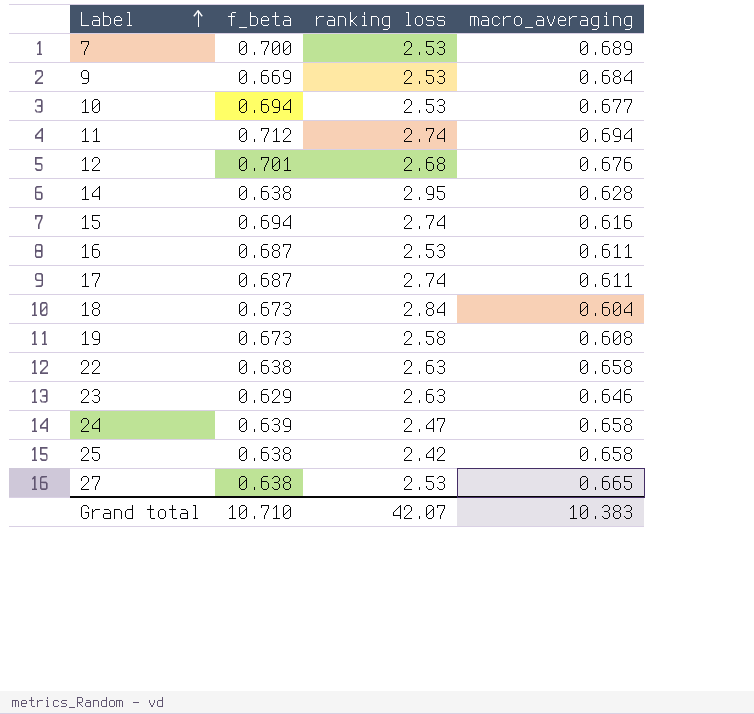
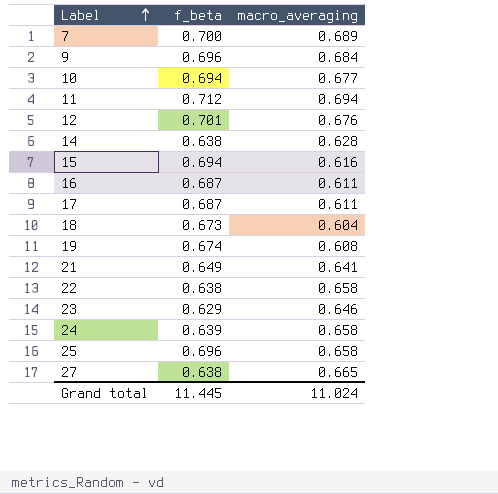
column ranking loss | position: 3 -> none
9 | f_beta: 0.669 -> 0.696
19 | f_beta: 0.673 -> 0.674
row 21: none -> 0.649 | 0.641
25 | f_beta: 0.638 -> 0.696
Grand total | f_beta: 10.710 -> 11.445
Grand total | macro_averaging: 10.383 -> 11.024

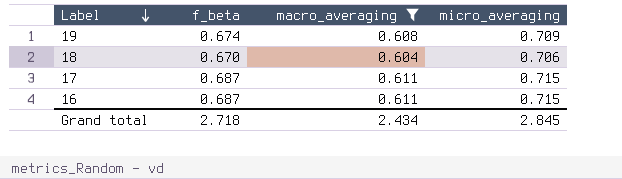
filter: none -> macro_averaging <= 0.611
row order: Label ascending -> Label descending
column micro_averaging | position: none -> 4
18 | f_beta: 0.673 -> 0.670
Grand total | f_beta: 11.445 -> 2.718
Grand total | macro_averaging: 11.024 -> 2.434

